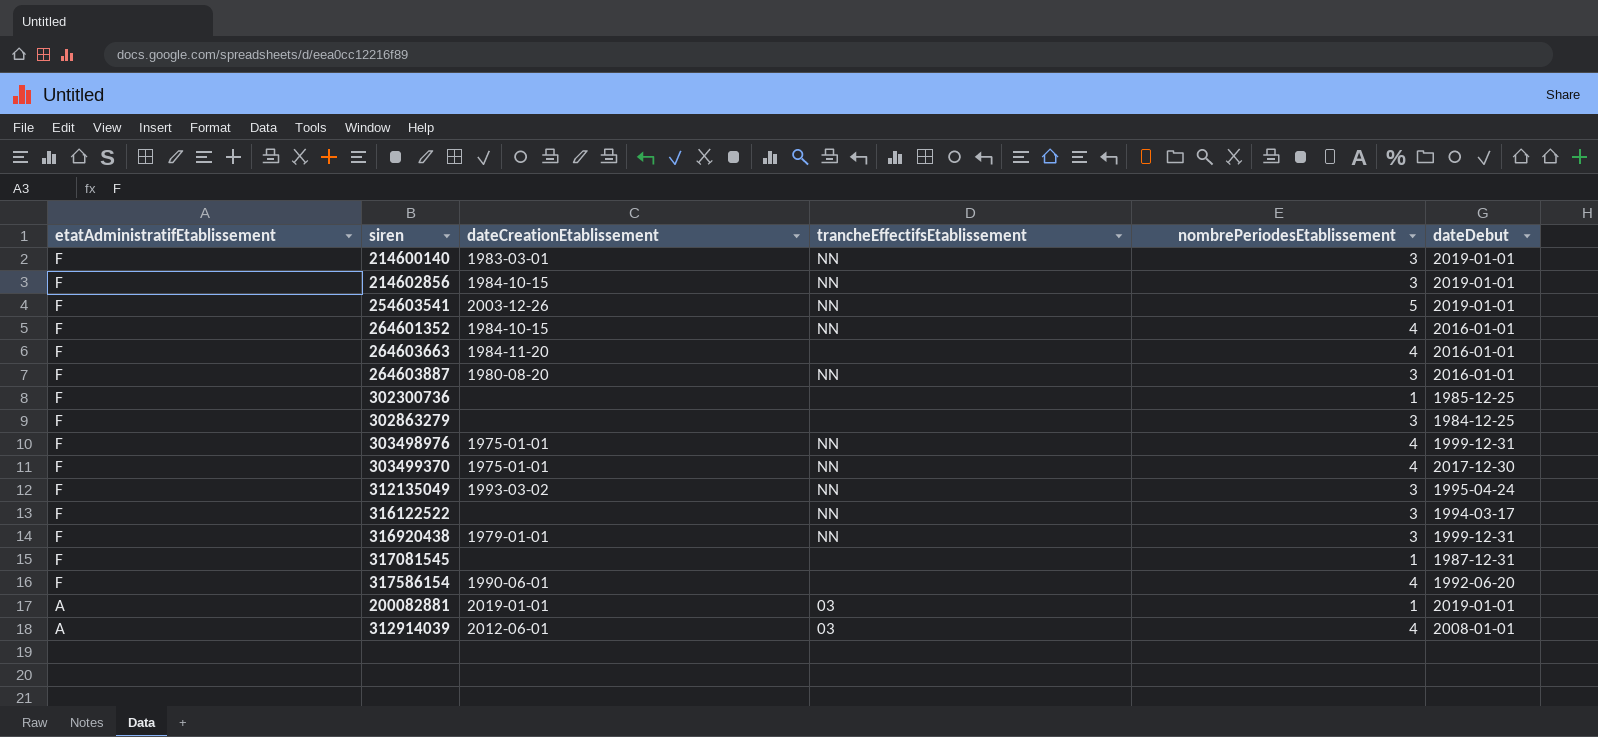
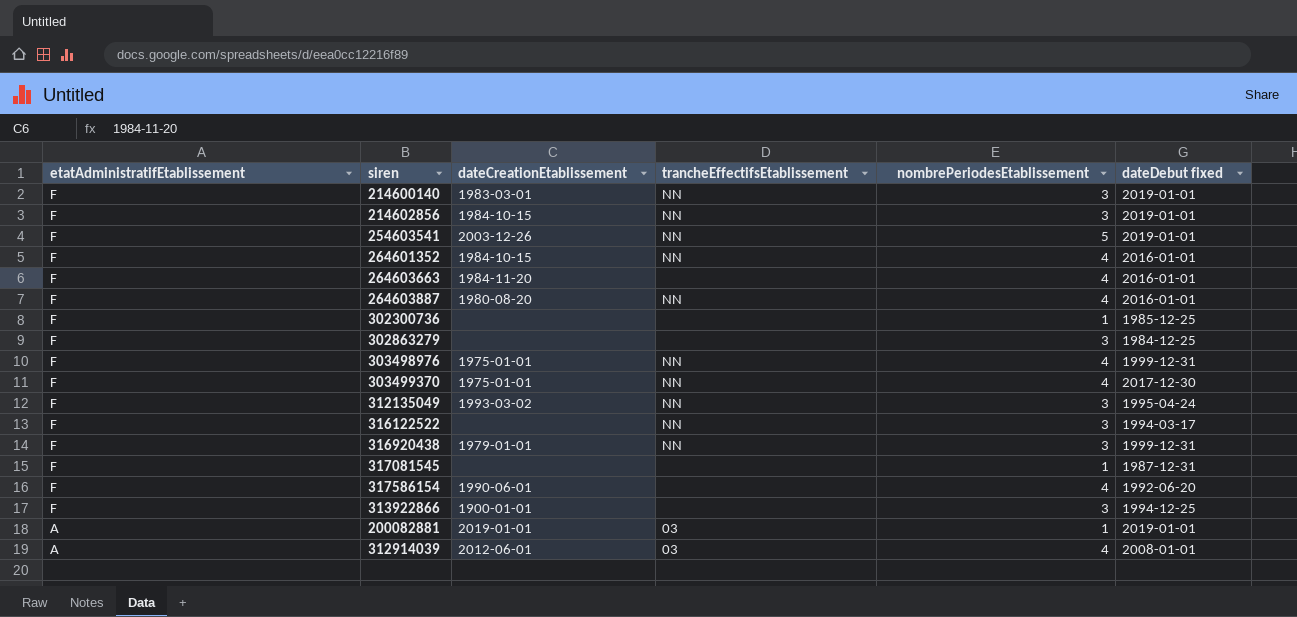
column name: dateDebut -> dateDebut fixed
264603887 | nombrePeriodesEtablissement: 3 -> 4
row 313922866: none -> F | 1900-01-01 | none | 3 | 1994-12-25

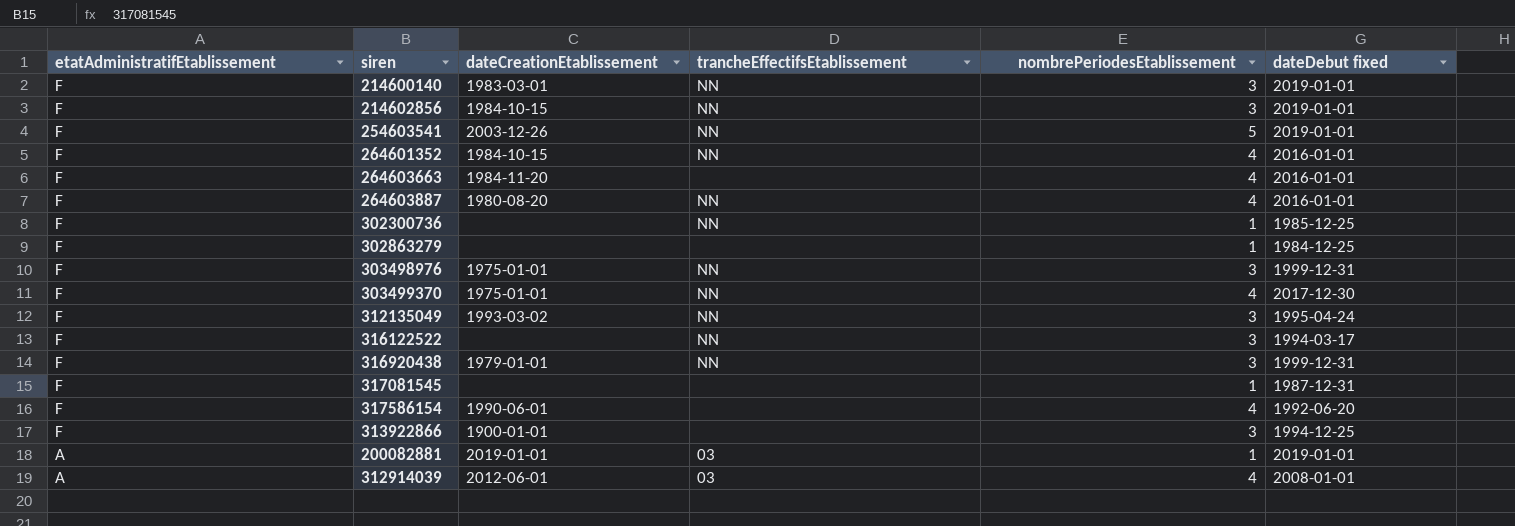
302300736 | trancheEffectifsEtablissement: none -> NN
302863279 | nombrePeriodesEtablissement: 3 -> 1
303498976 | nombrePeriodesEtablissement: 4 -> 3

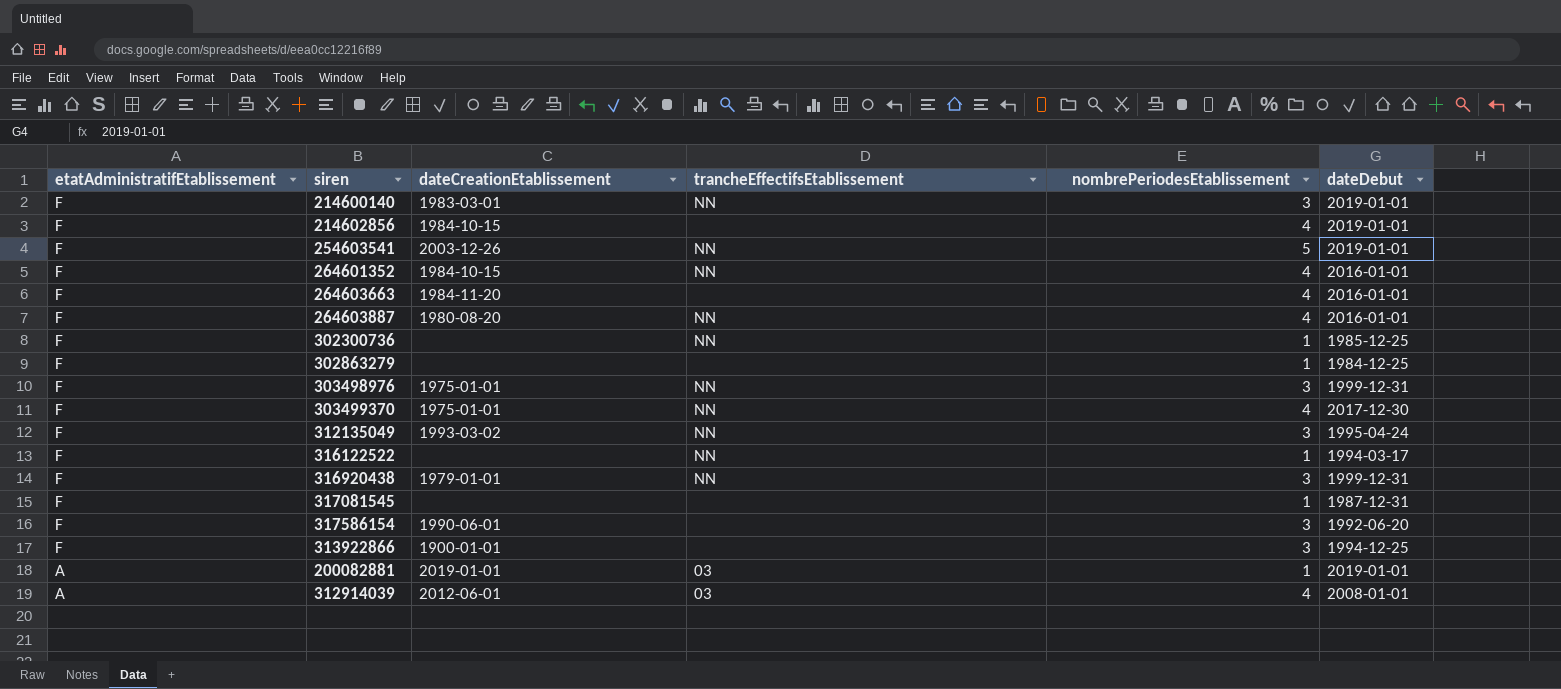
column name: dateDebut fixed -> dateDebut
214602856 | trancheEffectifsEtablissement: NN -> none
214602856 | nombrePeriodesEtablissement: 3 -> 4
316122522 | nombrePeriodesEtablissement: 3 -> 1
317586154 | nombrePeriodesEtablissement: 4 -> 3

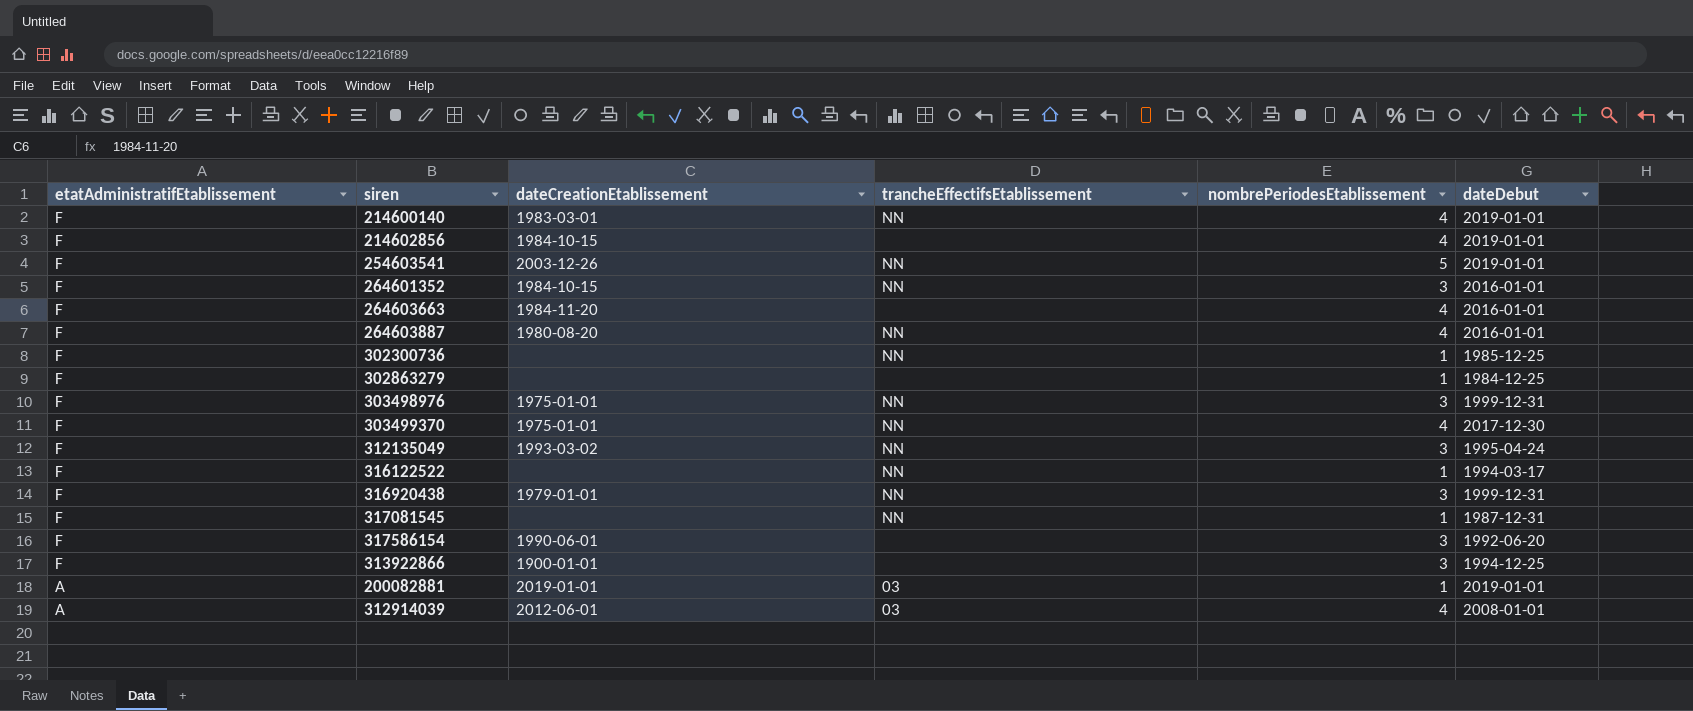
214600140 | nombrePeriodesEtablissement: 3 -> 4
264601352 | nombrePeriodesEtablissement: 4 -> 3
317081545 | trancheEffectifsEtablissement: none -> NN

